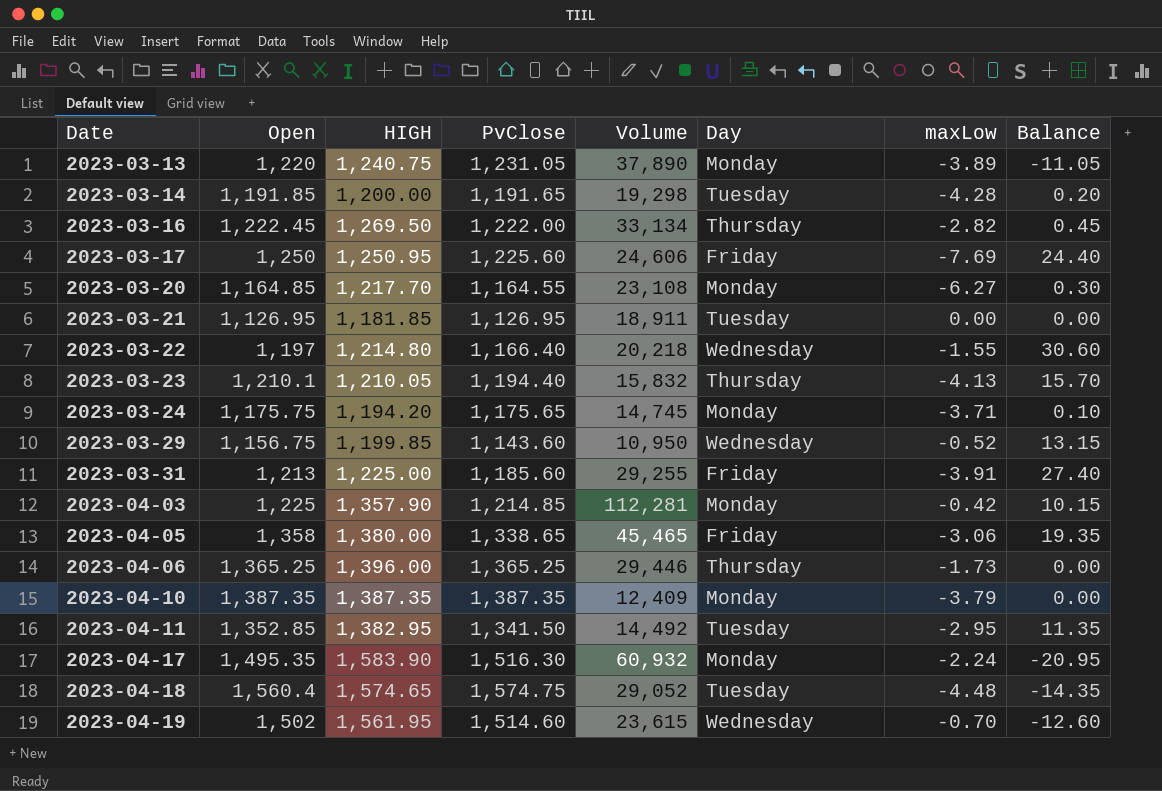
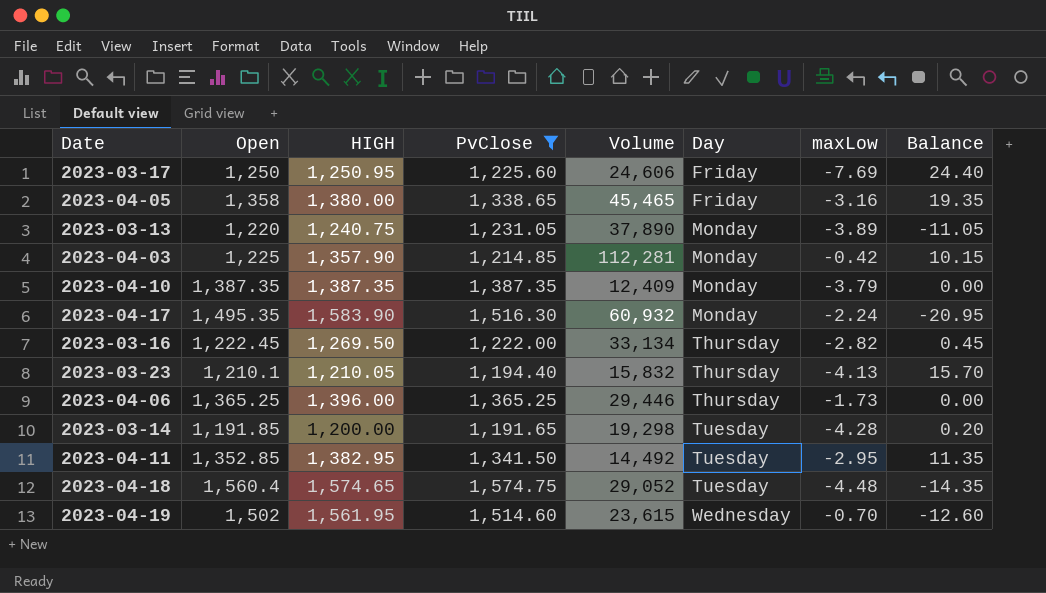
filter: none -> PvClose >= 1,191.65
row order: Date ascending -> Day ascending
2023-04-05 | maxLow: -3.06 -> -3.16

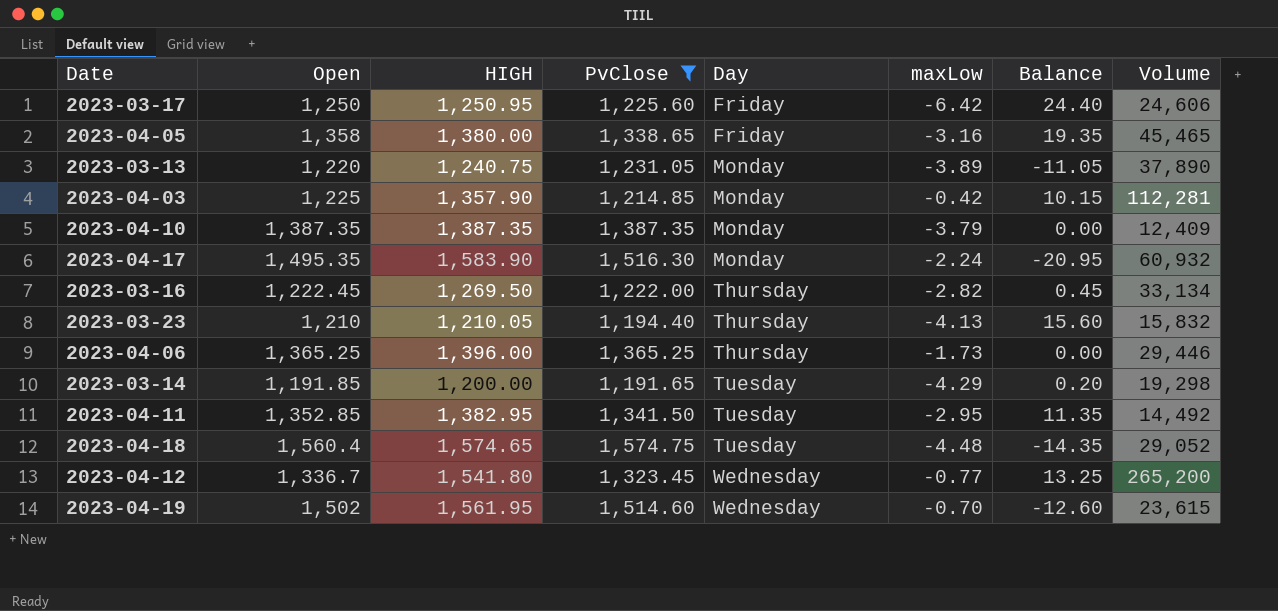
column Volume | position: 5 -> 8
2023-03-17 | maxLow: -7.69 -> -6.42
2023-03-23 | Open: 1,210.1 -> 1,210
2023-03-23 | Balance: 15.70 -> 15.60
2023-03-14 | maxLow: -4.28 -> -4.29
row 2023-04-12: none -> 1,336.7 | 1,541.80 | 1,323.45 | Wednesday | -0.77 | 13.25 | 265,200

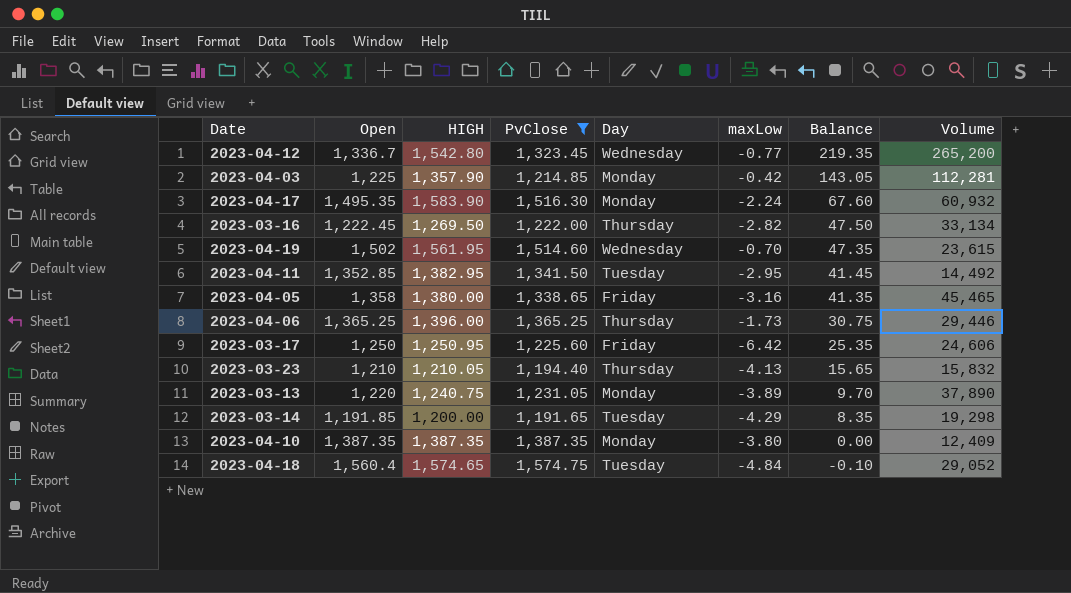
row order: Day ascending -> Balance descending
column Balance | formula: [Open] - [PvClose] -> [HIGH] - [PvClose]
2023-04-12 | HIGH: 1,541.80 -> 1,542.80
2023-04-10 | maxLow: -3.79 -> -3.80
2023-04-18 | maxLow: -4.48 -> -4.84

